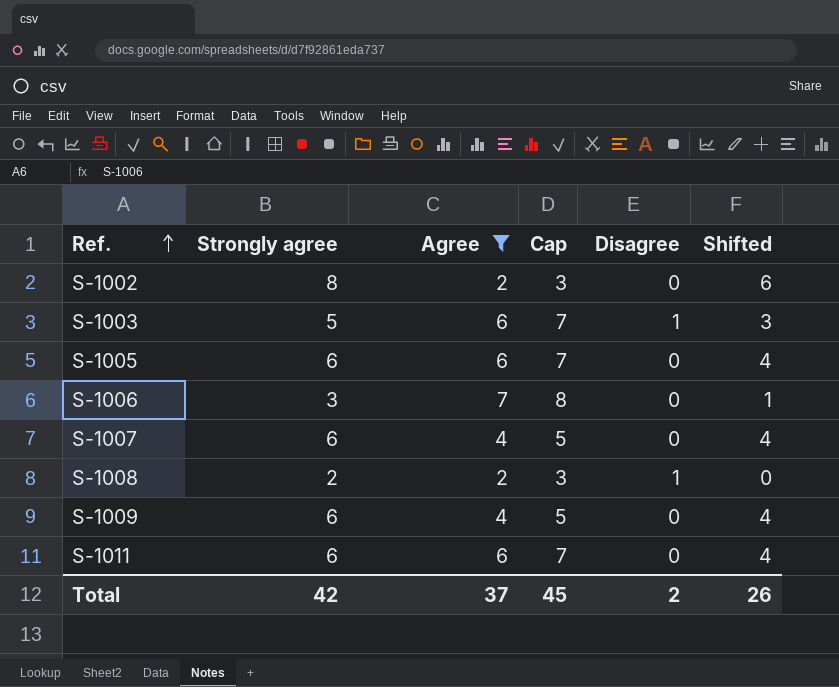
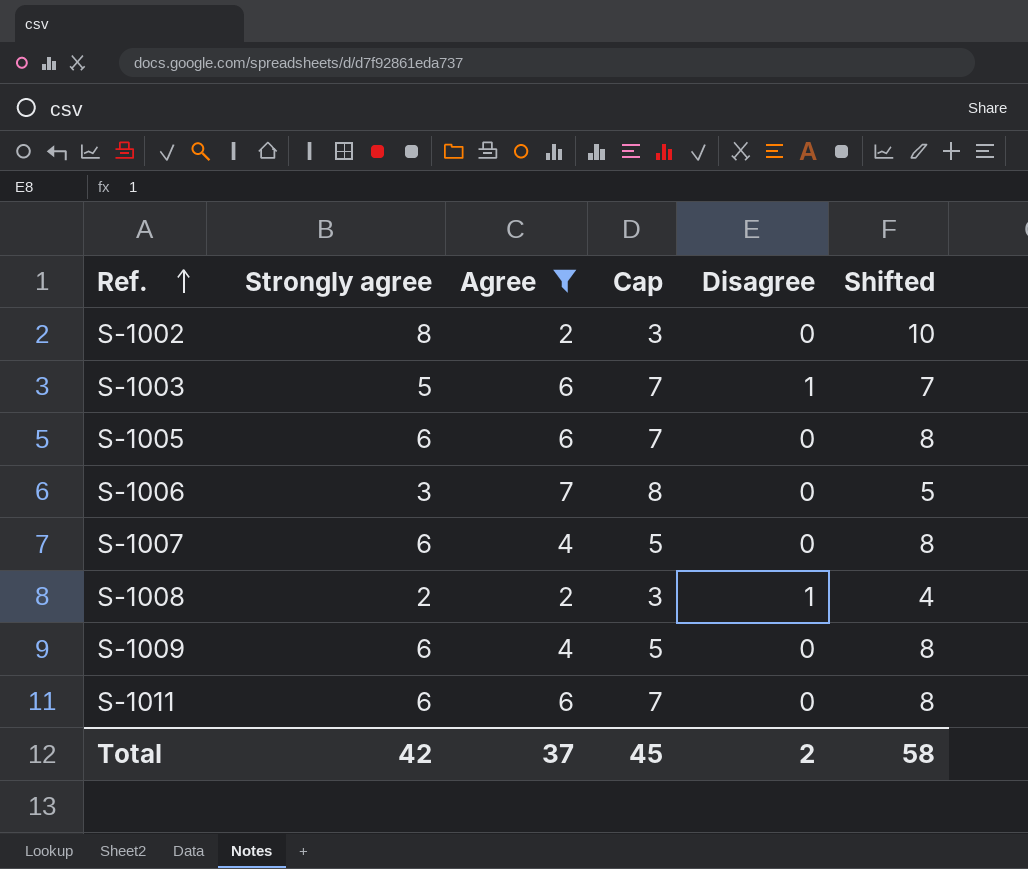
column Shifted | formula: [Strongly agree] - 2 -> [Strongly agree] + 2
Total | Shifted: 26 -> 58

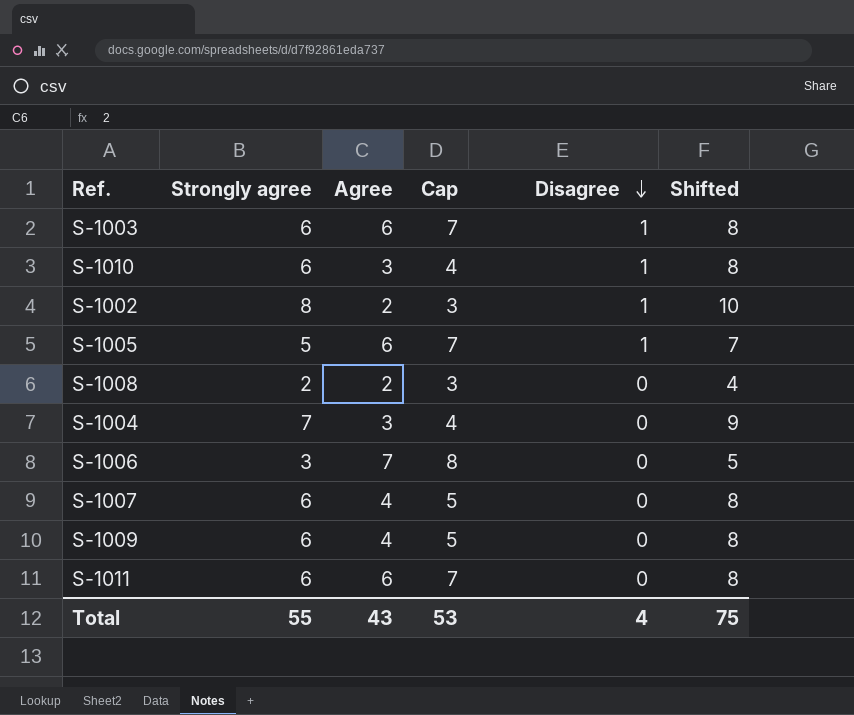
filter: Agree != 3 -> none
row order: Ref. ascending -> Disagree descending
S-1003 | Strongly agree: 5 -> 6
S-1003 | Shifted: 7 -> 8
S-1002 | Disagree: 0 -> 1
S-1005 | Strongly agree: 6 -> 5
S-1005 | Disagree: 0 -> 1
S-1005 | Shifted: 8 -> 7
S-1008 | Disagree: 1 -> 0
Total | Strongly agree: 42 -> 55
Total | Agree: 37 -> 43
Total | Cap: 45 -> 53
Total | Disagree: 2 -> 4
Total | Shifted: 58 -> 75

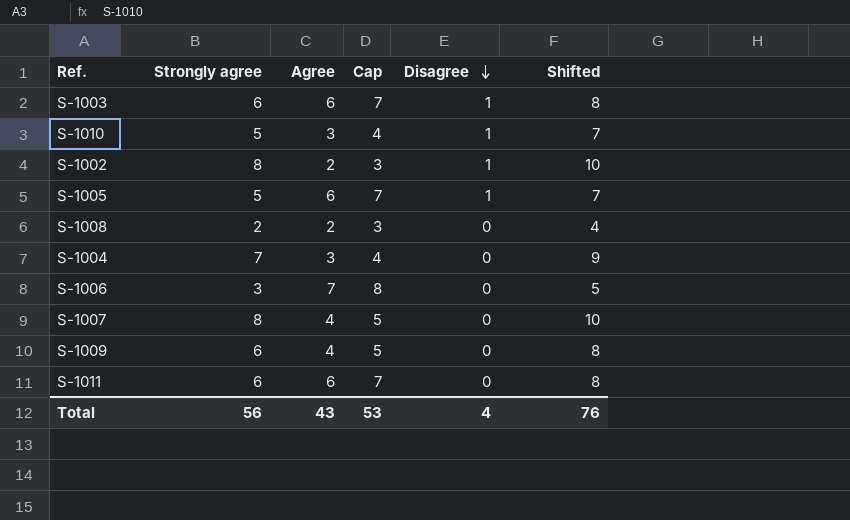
S-1010 | Strongly agree: 6 -> 5
S-1010 | Shifted: 8 -> 7
S-1007 | Strongly agree: 6 -> 8
S-1007 | Shifted: 8 -> 10
Total | Strongly agree: 55 -> 56
Total | Shifted: 75 -> 76

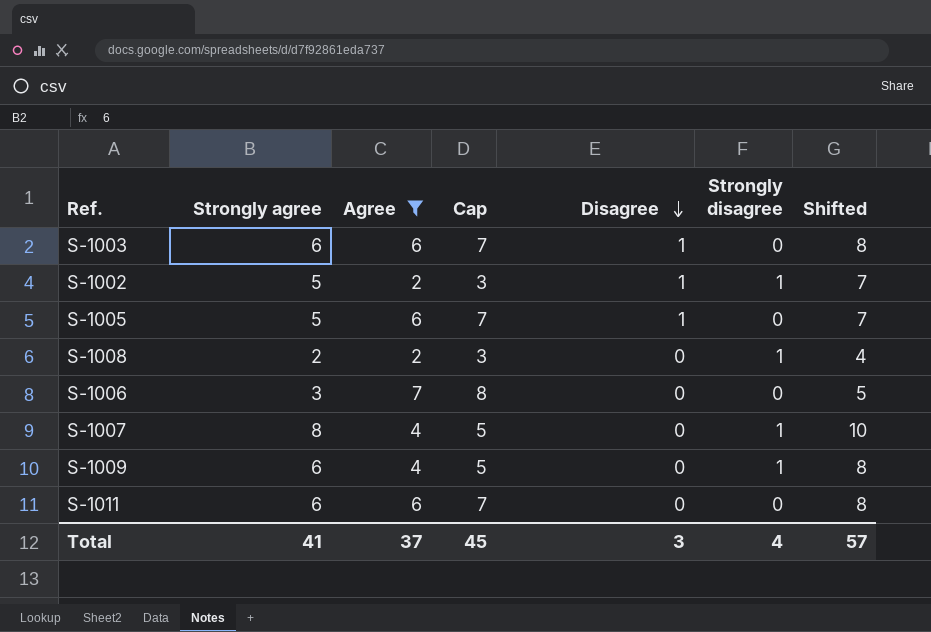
filter: none -> Agree != 3
column Strongly disagree | position: none -> 6
S-1002 | Strongly agree: 8 -> 5
S-1002 | Shifted: 10 -> 7
Total | Strongly agree: 56 -> 41
Total | Agree: 43 -> 37
Total | Cap: 53 -> 45
Total | Disagree: 4 -> 3
Total | Shifted: 76 -> 57

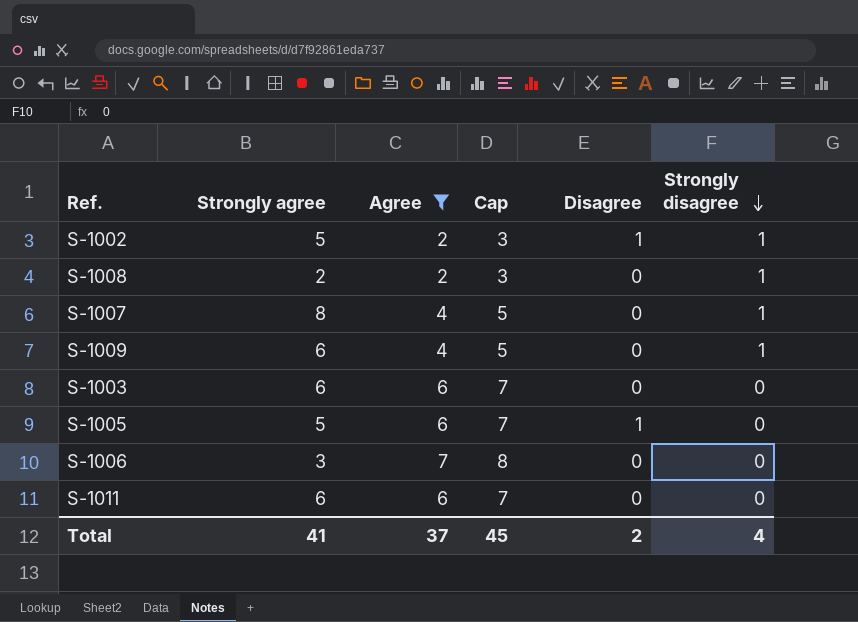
row order: Disagree descending -> Strongly disagree descending
column Shifted | formula: [Strongly agree] + 2 -> none
S-1003 | Disagree: 1 -> 0
Total | Disagree: 3 -> 2

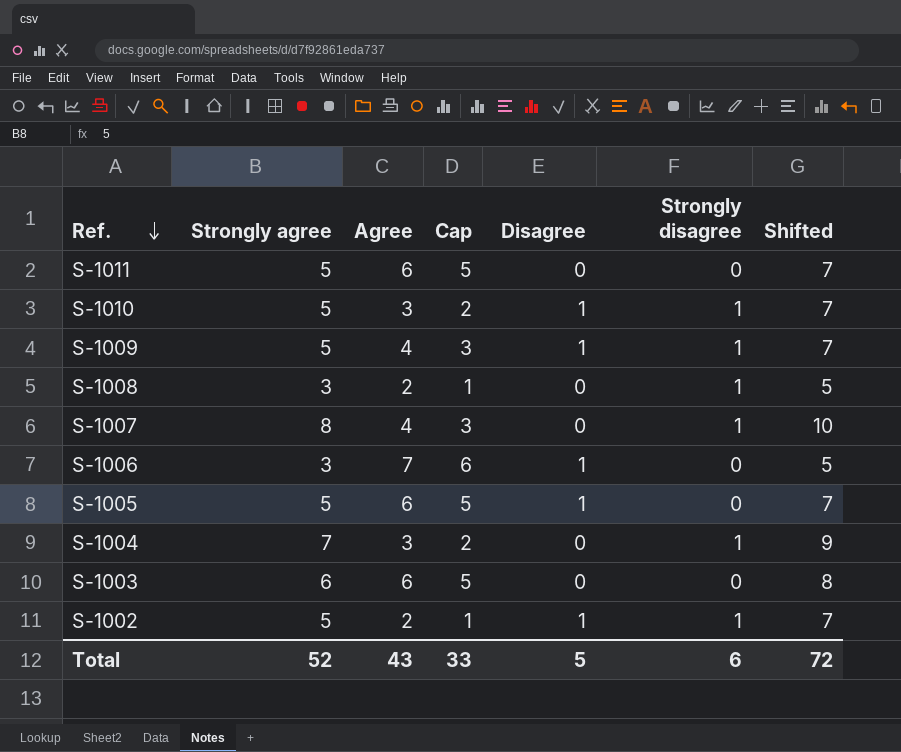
filter: Agree != 3 -> none
row order: Strongly disagree descending -> Ref. descending
column Cap | formula: [Agree] + 1 -> [Agree] - 1
column Shifted | formula: none -> [Strongly agree] + 2
S-1011 | Strongly agree: 6 -> 5
S-1009 | Strongly agree: 6 -> 5
S-1009 | Disagree: 0 -> 1
S-1008 | Strongly agree: 2 -> 3
S-1006 | Disagree: 0 -> 1
Total | Strongly agree: 41 -> 52
Total | Agree: 37 -> 43
Total | Cap: 45 -> 33
Total | Disagree: 2 -> 5
Total | Strongly disagree: 4 -> 6

